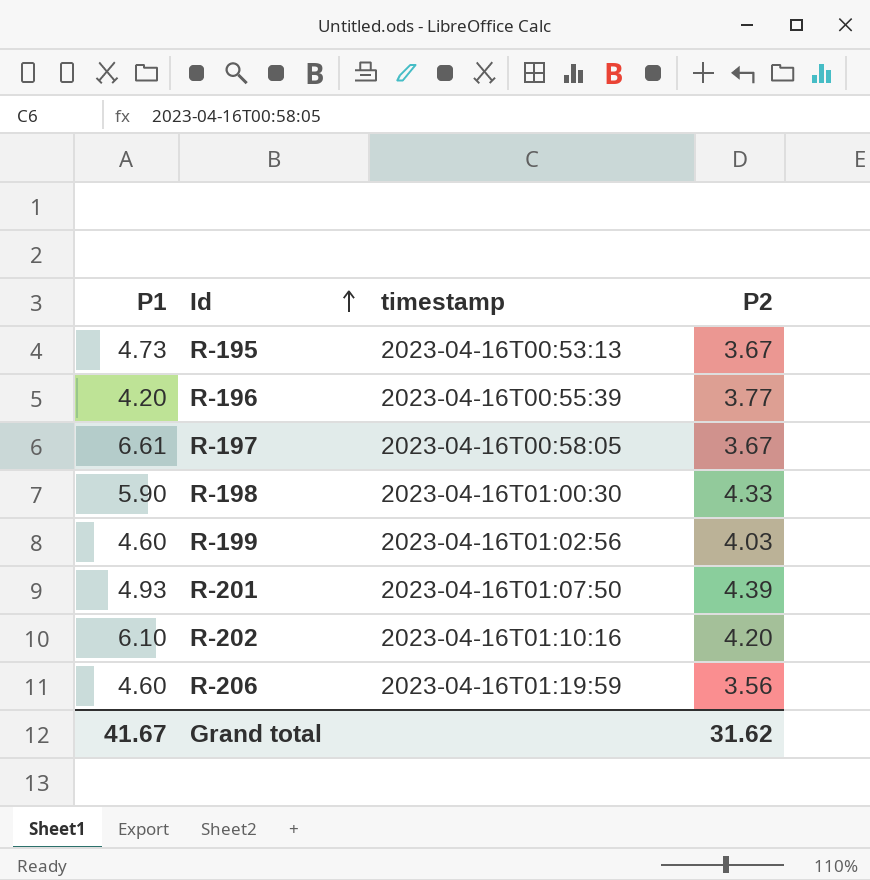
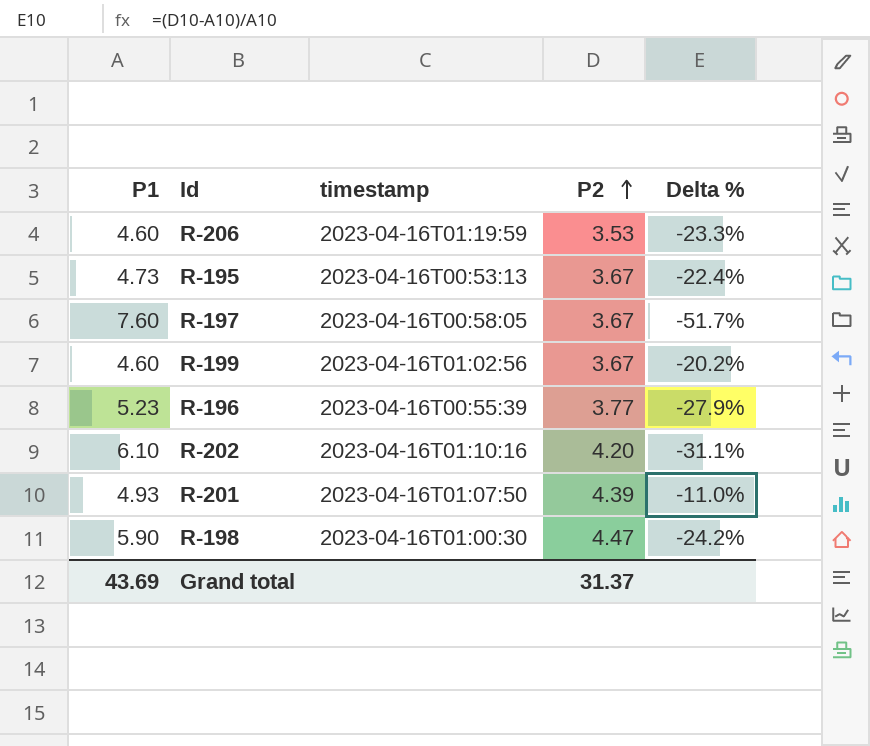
row order: Id ascending -> P2 ascending
column Delta % | formula: none -> ([P2] - [P1]) / [P1]
R-206 | P2: 3.56 -> 3.53
R-197 | P1: 6.61 -> 7.60
R-199 | P2: 4.03 -> 3.67
R-196 | P1: 4.20 -> 5.23
R-198 | P2: 4.33 -> 4.47
Grand total | P1: 41.67 -> 43.69
Grand total | P2: 31.62 -> 31.37

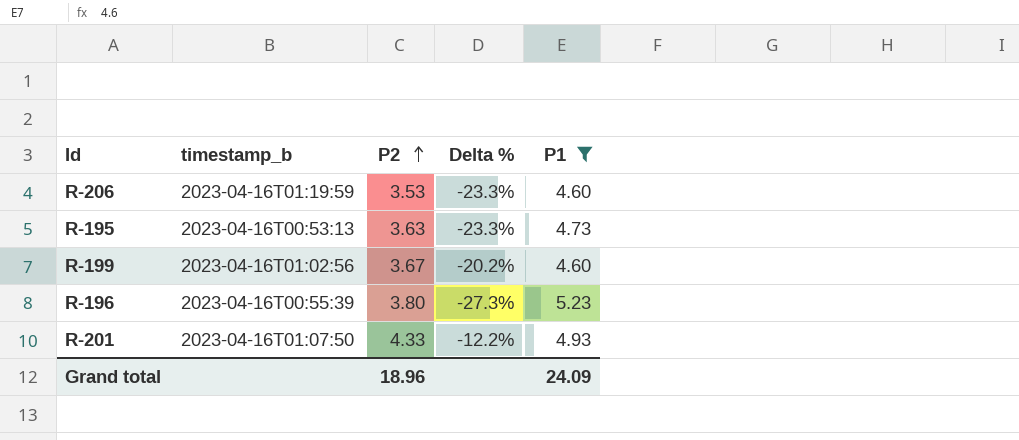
filter: none -> P1 <= 5.23
column name: timestamp -> timestamp_b
column P1 | position: 1 -> 5
R-195 | P2: 3.67 -> 3.63
R-195 | Delta %: -22.4% -> -23.3%
R-196 | P2: 3.77 -> 3.80
R-196 | Delta %: -27.9% -> -27.3%
R-201 | P2: 4.39 -> 4.33
R-201 | Delta %: -11.0% -> -12.2%
Grand total | P2: 31.37 -> 18.96
Grand total | P1: 43.69 -> 24.09

